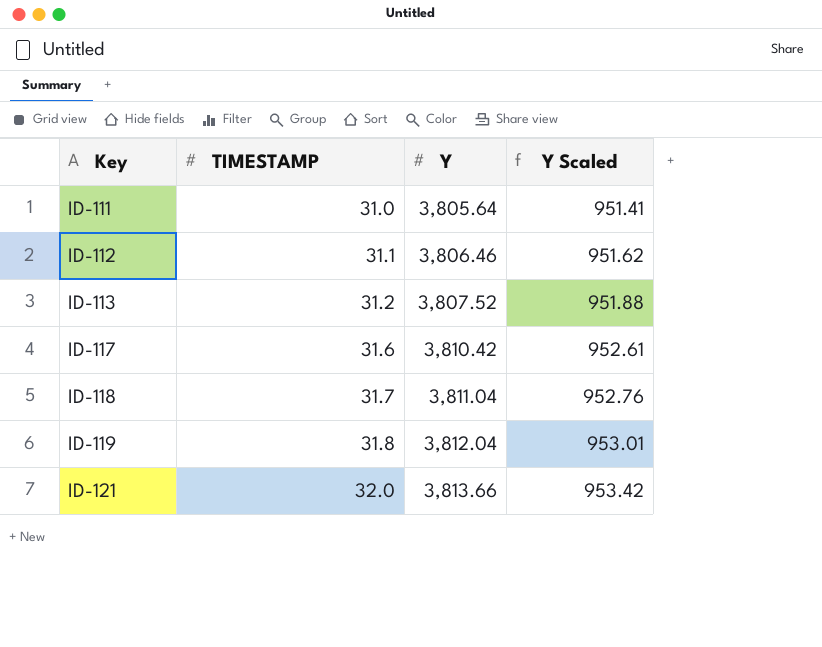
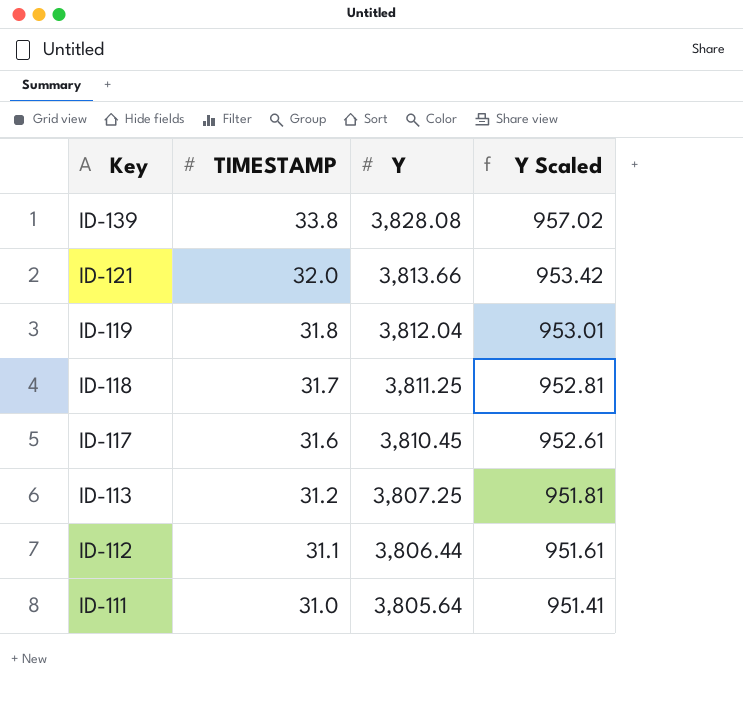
row order: Key ascending -> Key descending
row ID-139: none -> 33.8 | 3,828.08 | 957.02
ID-118 | Y: 3,811.04 -> 3,811.25
ID-118 | Y Scaled: 952.76 -> 952.81
ID-117 | Y: 3,810.42 -> 3,810.45
ID-113 | Y: 3,807.52 -> 3,807.25
ID-113 | Y Scaled: 951.88 -> 951.81
ID-112 | Y: 3,806.46 -> 3,806.44
ID-112 | Y Scaled: 951.62 -> 951.61

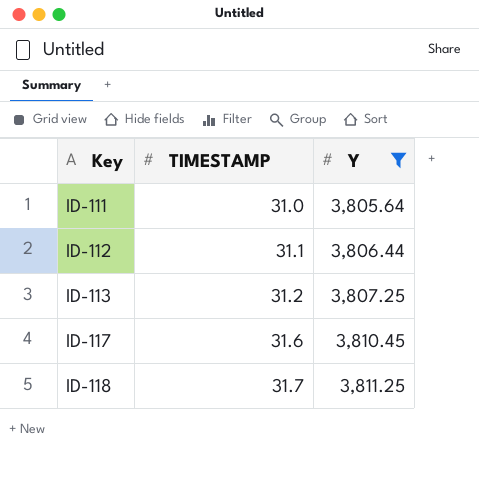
filter: none -> Y <= 3,811.25
row order: Key descending -> Key ascending
column Y Scaled | formula: [Y] * 0.25 -> none

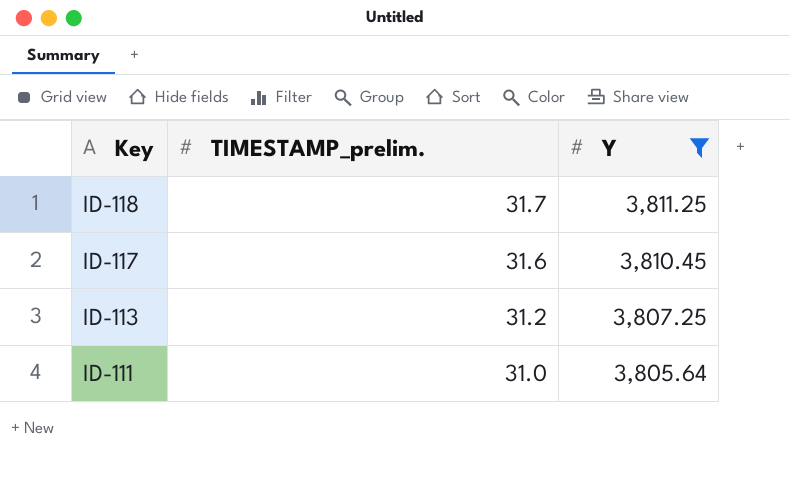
row order: Key ascending -> Key descending
column name: TIMESTAMP -> TIMESTAMP_prelim.
row ID-112: 31.1 | 3,806.44 -> none

